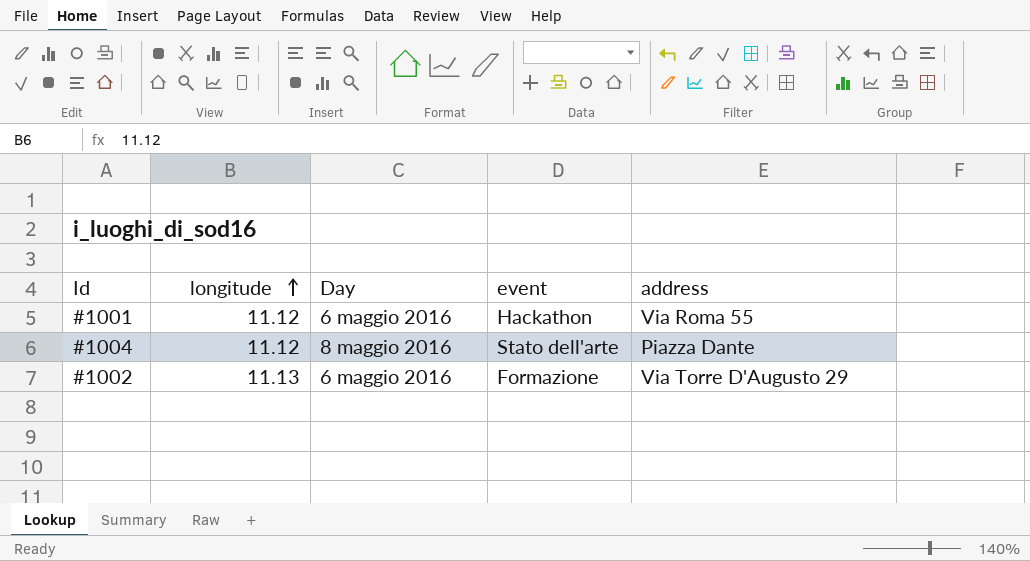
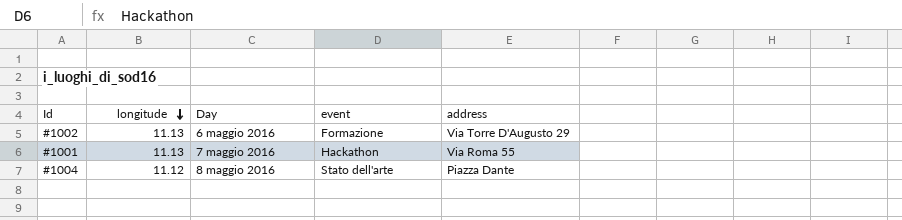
row order: longitude ascending -> longitude descending
#1001 | longitude: 11.12 -> 11.13
#1001 | Day: 6 maggio 2016 -> 7 maggio 2016

